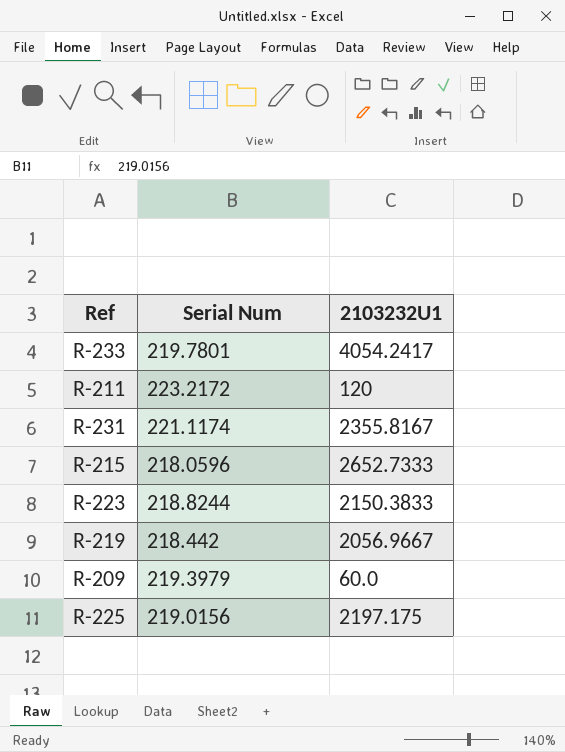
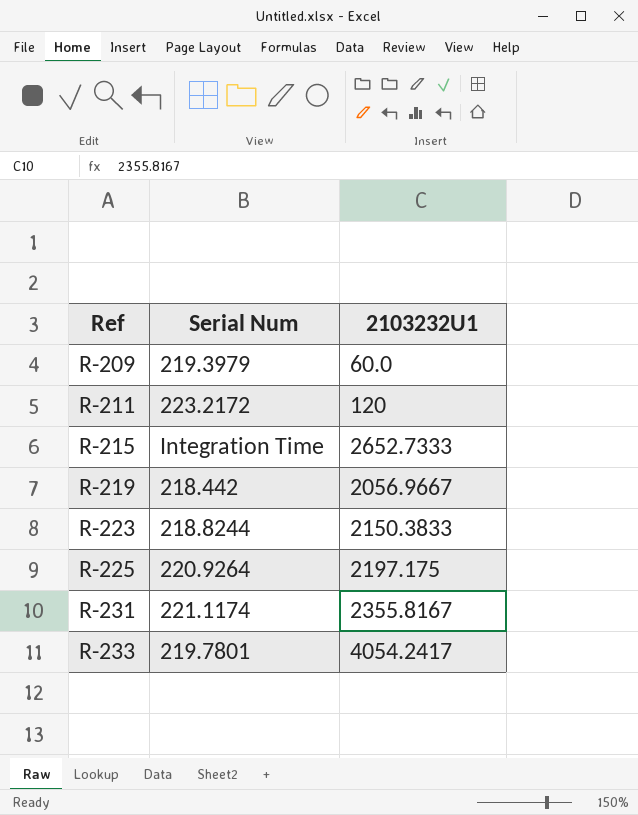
row order: none -> Ref ascending
R-215 | Serial Num: 218.0596 -> Integration Time
R-225 | Serial Num: 219.0156 -> 220.9264

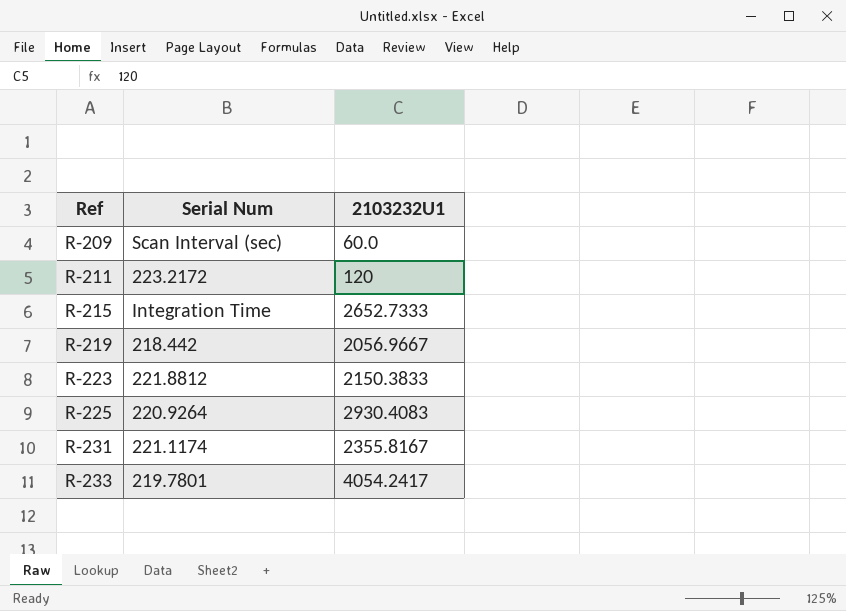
R-209 | Serial Num: 219.3979 -> Scan Interval (sec)
R-223 | Serial Num: 218.8244 -> 221.8812
R-225 | 2103232U1: 2197.175 -> 2930.4083

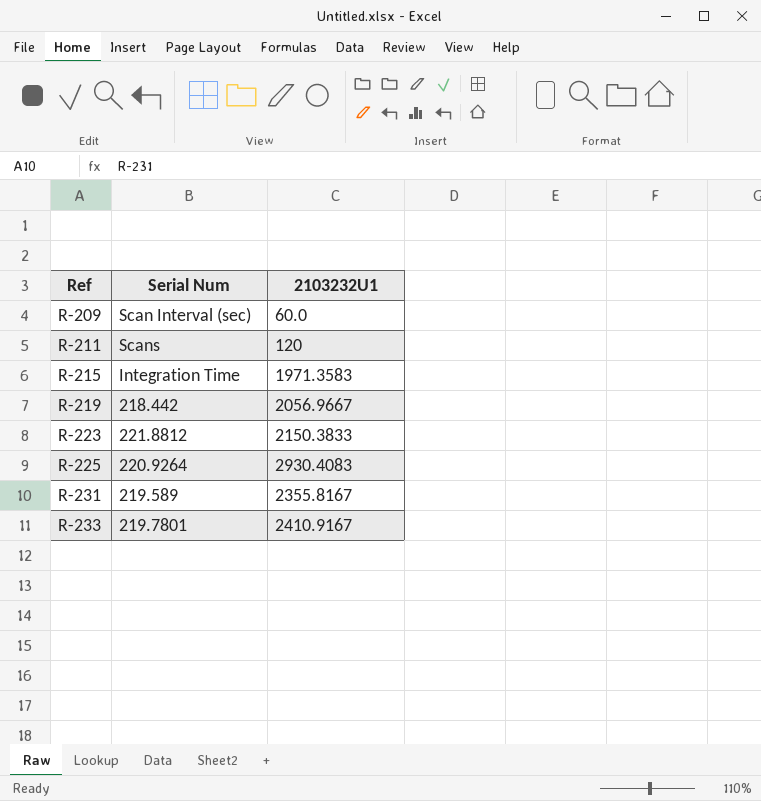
R-211 | Serial Num: 223.2172 -> Scans
R-215 | 2103232U1: 2652.7333 -> 1971.3583
R-231 | Serial Num: 221.1174 -> 219.589
R-233 | 2103232U1: 4054.2417 -> 2410.9167

